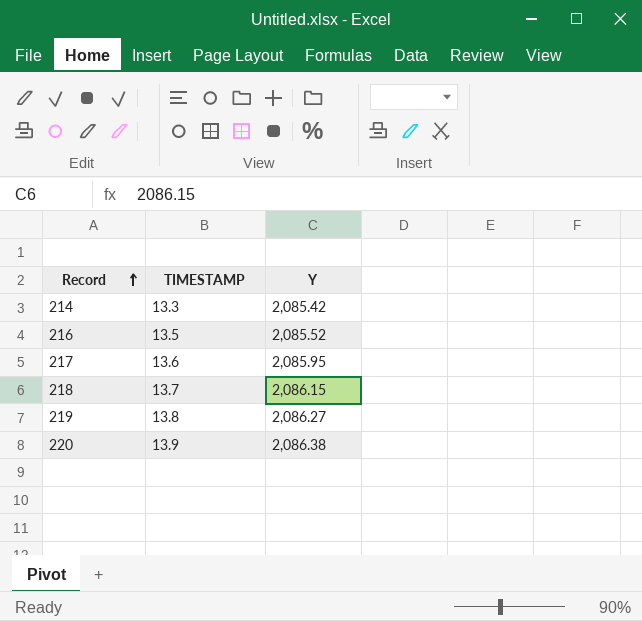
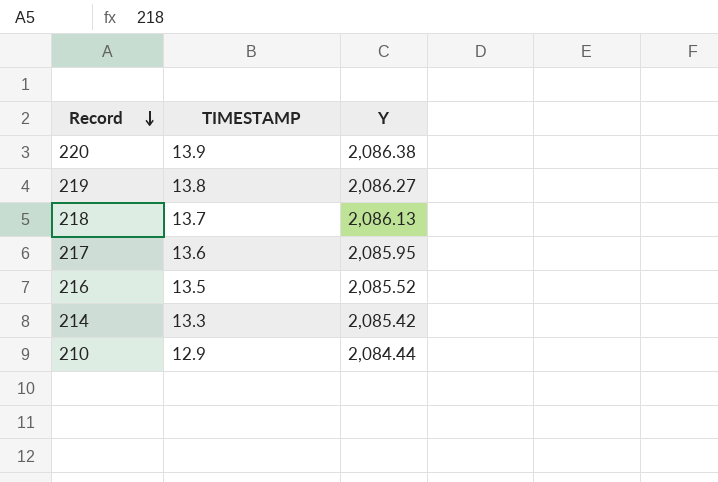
row order: Record ascending -> Record descending
218 | Y: 2,086.15 -> 2,086.13
row 210: none -> 12.9 | 2,084.44

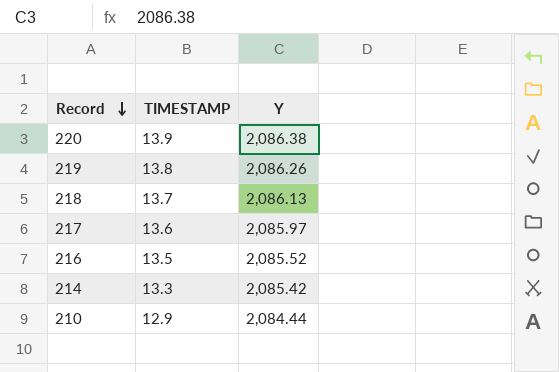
219 | Y: 2,086.27 -> 2,086.26
217 | Y: 2,085.95 -> 2,085.97

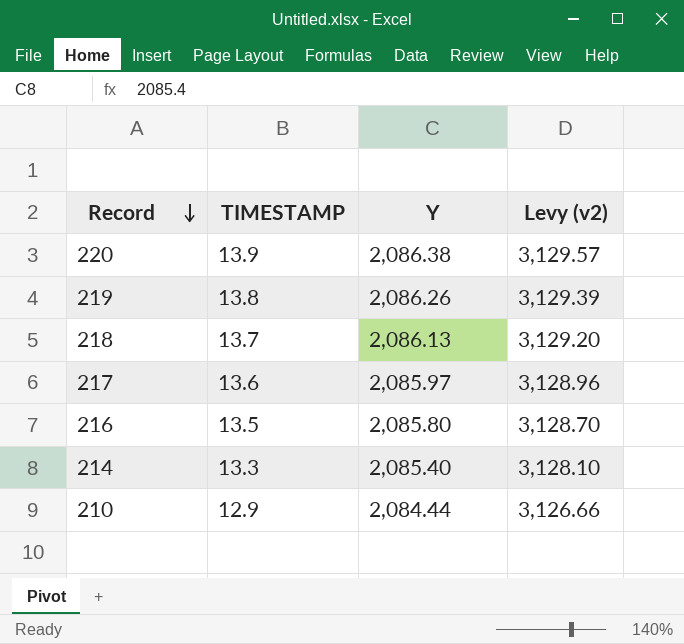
column Levy (v2) | formula: none -> [Y] * 1.5
216 | Y: 2,085.52 -> 2,085.80
214 | Y: 2,085.42 -> 2,085.40

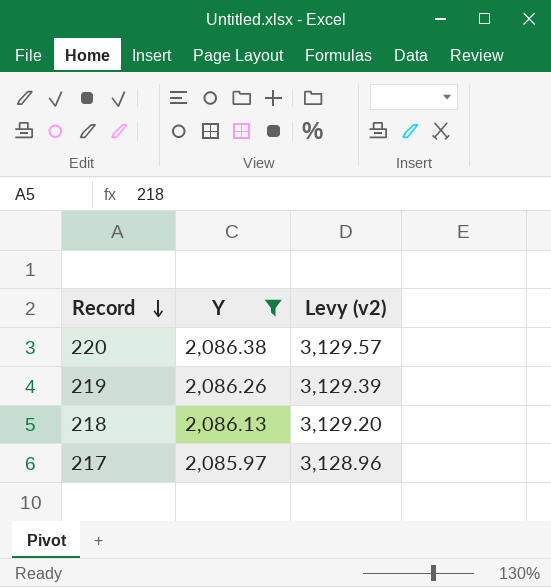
filter: none -> Y >= 2,085.97
column TIMESTAMP | position: 2 -> none

